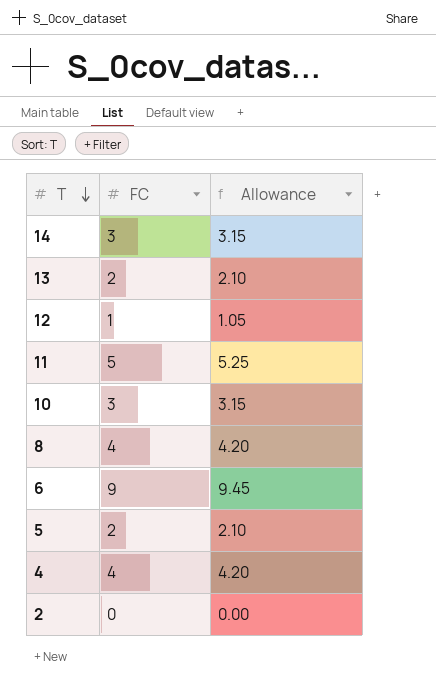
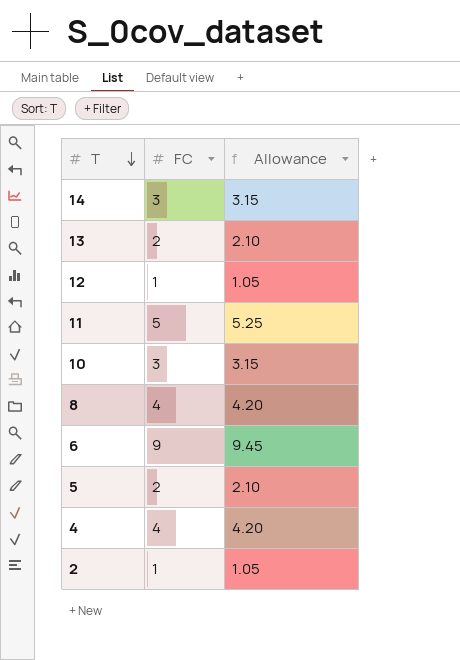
2 | FC: 0 -> 1
2 | Allowance: 0.00 -> 1.05

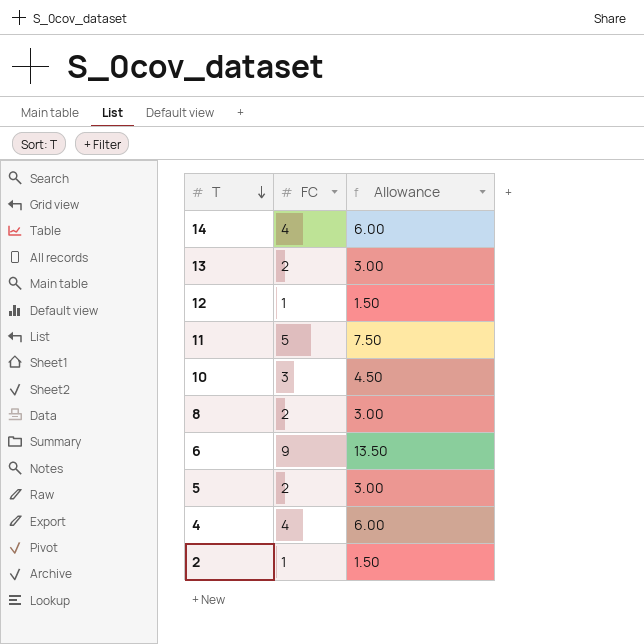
column Allowance | formula: [FC] * 1.05 -> [FC] * 1.5
14 | FC: 3 -> 4
8 | FC: 4 -> 2

